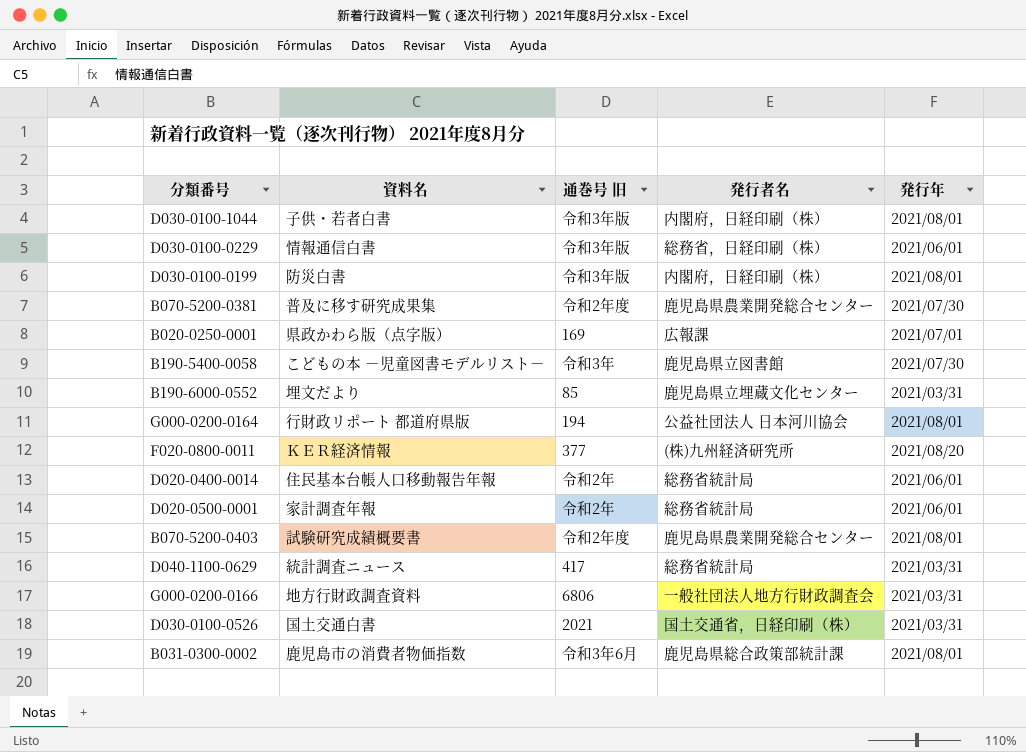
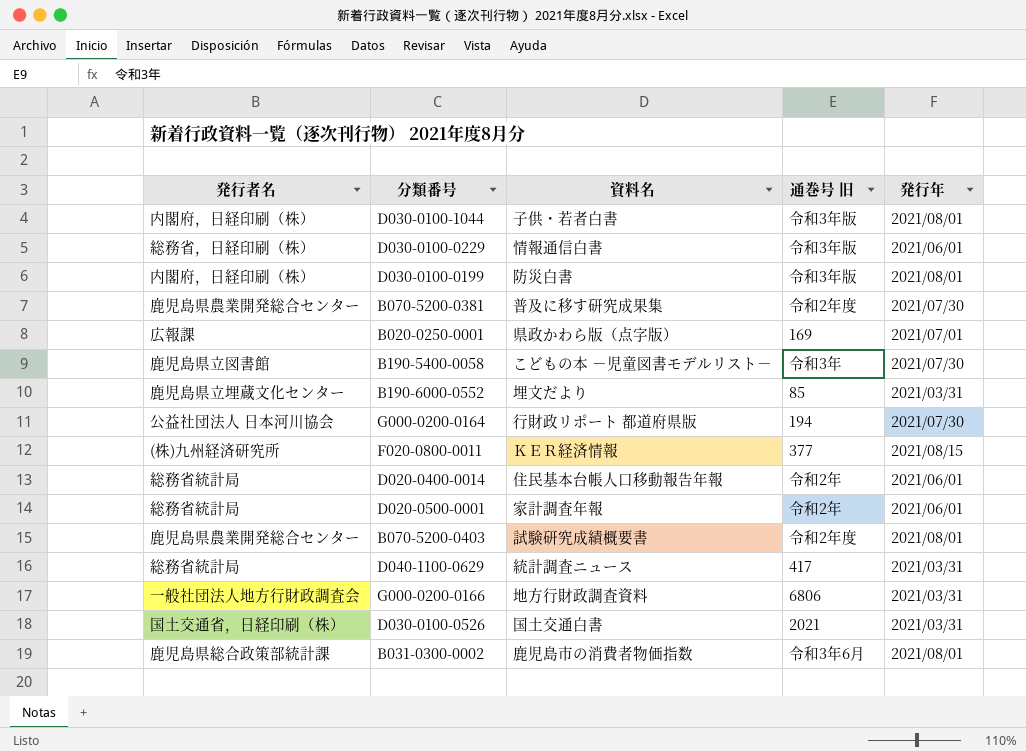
column 発行者名 | position: 4 -> 1
G000-0200-0164 | 発行年: 2021/08/01 -> 2021/07/30
F020-0800-0011 | 発行年: 2021/08/20 -> 2021/08/15

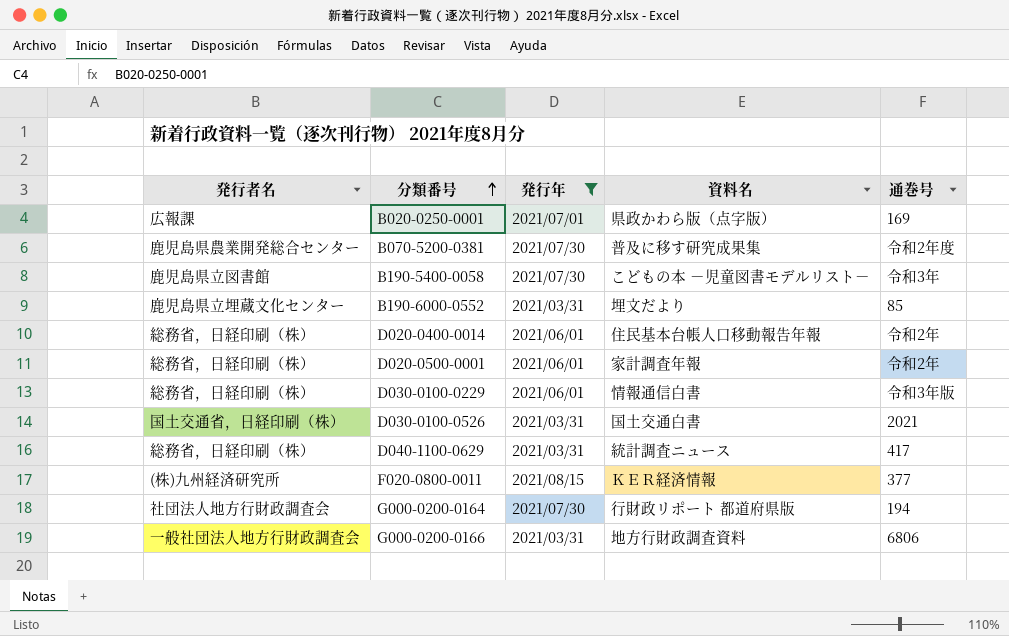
filter: none -> 発行年 != 2021/08/01
row order: none -> 分類番号 ascending
column 発行年 | position: 5 -> 3
column name: 通巻号 旧 -> 通巻号
D020-0400-0014 | 発行者名: 総務省統計局 -> 総務省，日経印刷（株）
D020-0500-0001 | 発行者名: 総務省統計局 -> 総務省，日経印刷（株）
D040-1100-0629 | 発行者名: 総務省統計局 -> 総務省，日経印刷（株）
G000-0200-0164 | 発行者名: 公益社団法人 日本河川協会 -> 社団法人地方行財政調査会

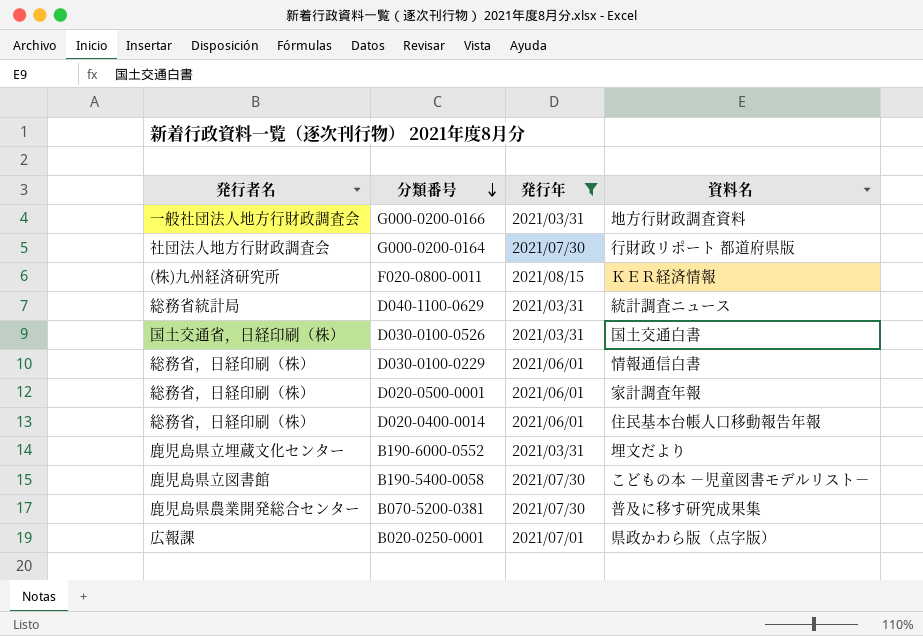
row order: 分類番号 ascending -> 分類番号 descending
column 通巻号 | position: 5 -> none
D040-1100-0629 | 発行者名: 総務省，日経印刷（株） -> 総務省統計局

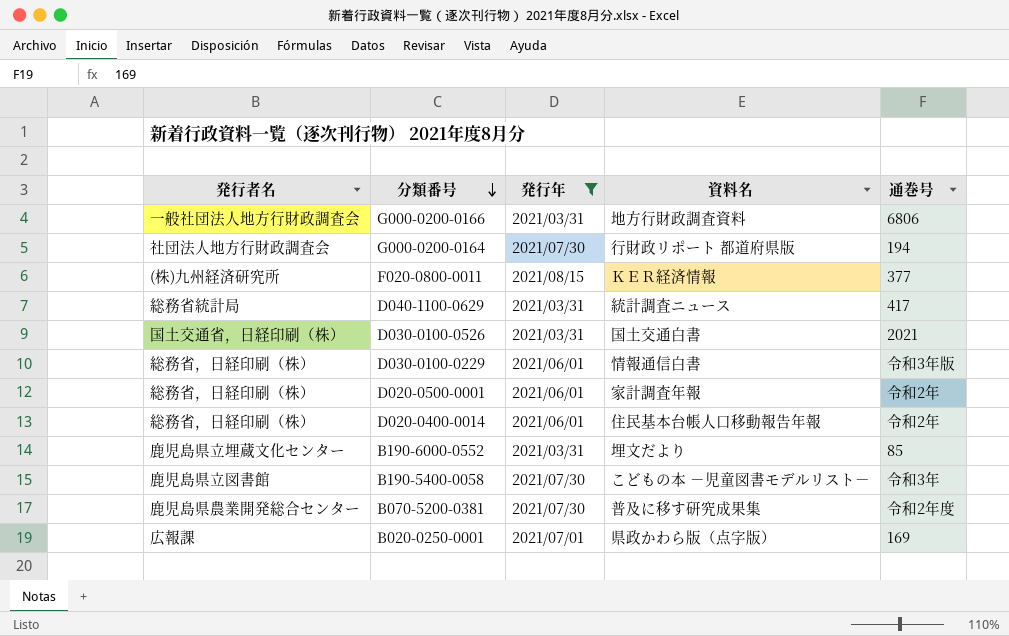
column 通巻号 | position: none -> 5

